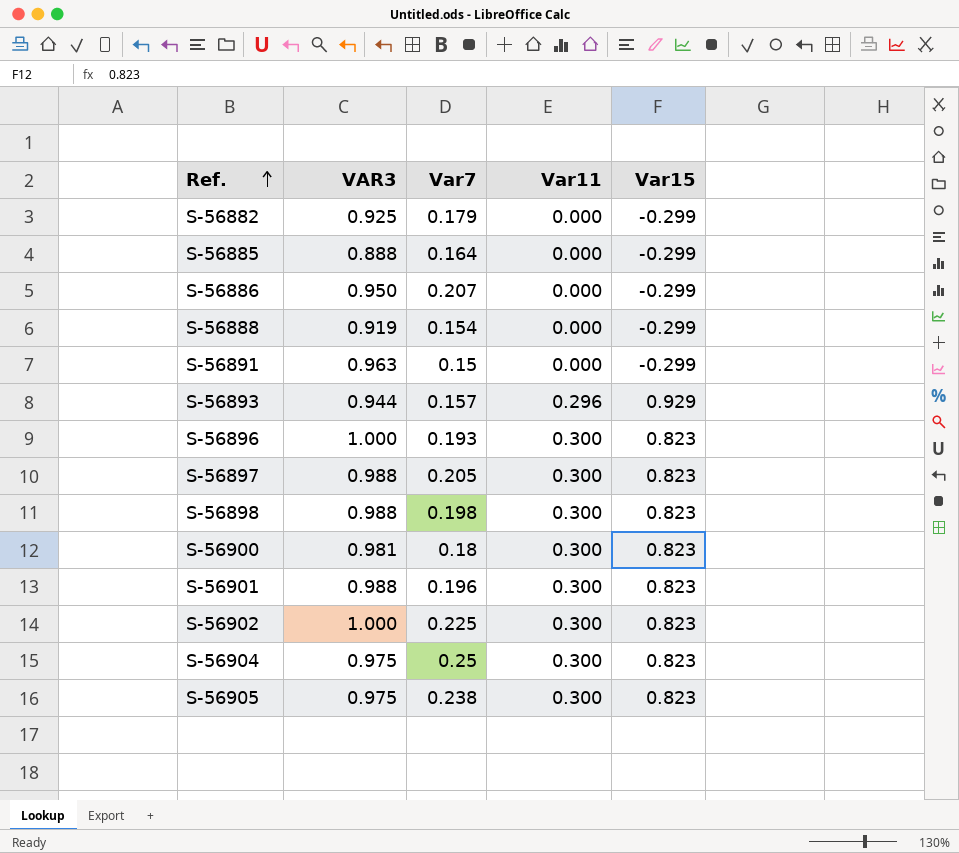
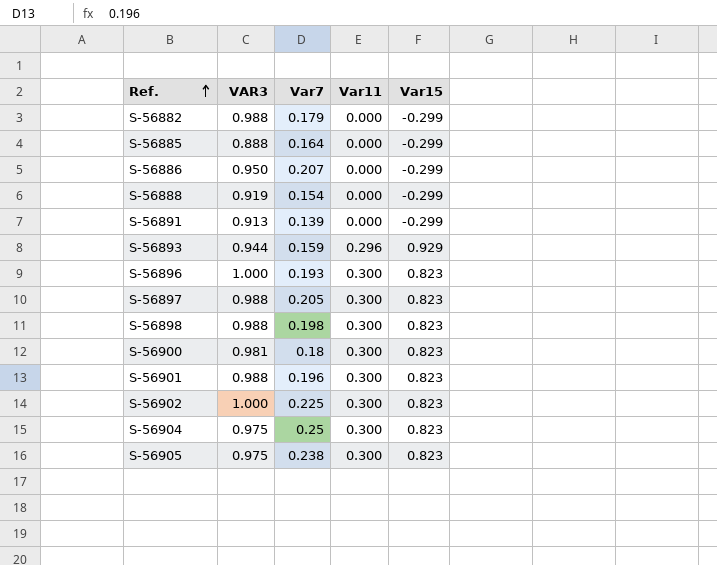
S-56882 | VAR3: 0.925 -> 0.988
S-56891 | VAR3: 0.963 -> 0.913
S-56891 | Var7: 0.15 -> 0.139
S-56893 | Var7: 0.157 -> 0.159

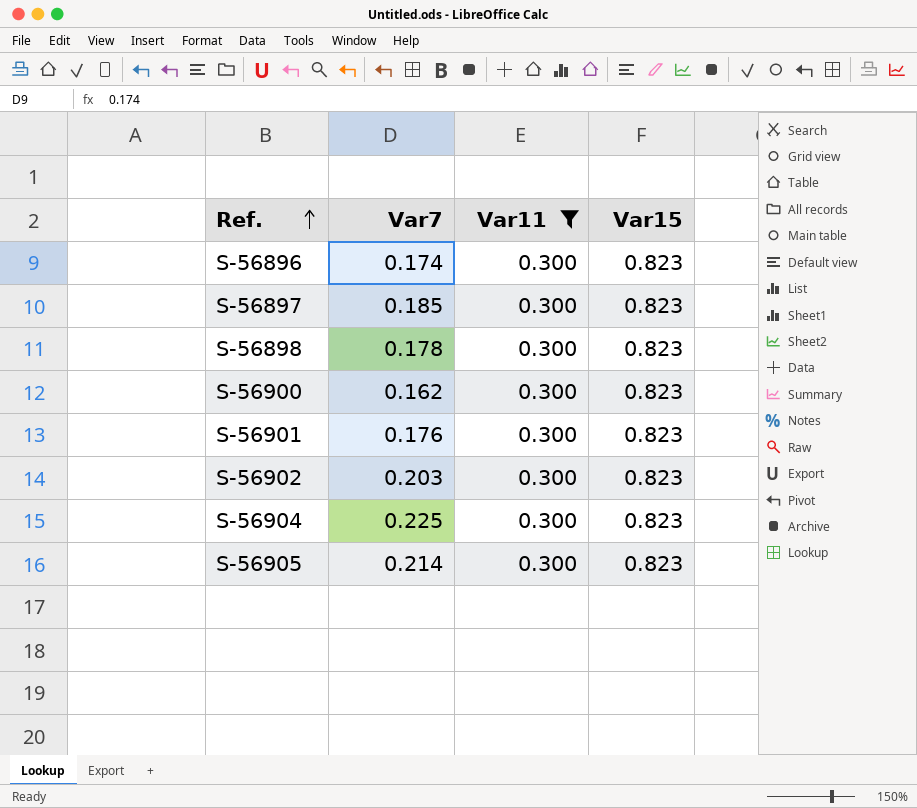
filter: none -> Var11 = 0.300
column VAR3 | position: 2 -> none
S-56896 | Var7: 0.193 -> 0.174
S-56897 | Var7: 0.205 -> 0.185
S-56898 | Var7: 0.198 -> 0.178
S-56900 | Var7: 0.18 -> 0.162
S-56901 | Var7: 0.196 -> 0.176
S-56902 | Var7: 0.225 -> 0.203
S-56904 | Var7: 0.25 -> 0.225
S-56905 | Var7: 0.238 -> 0.214

